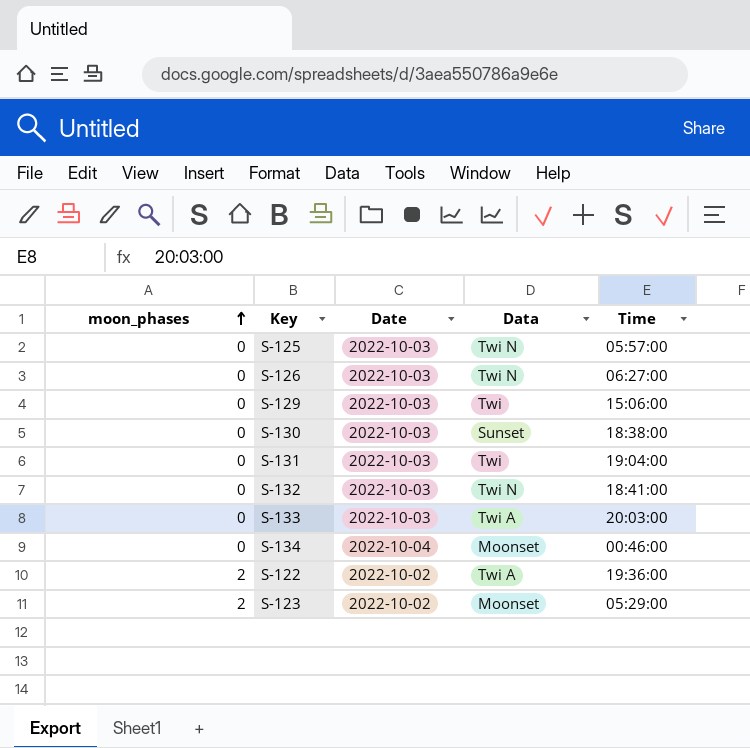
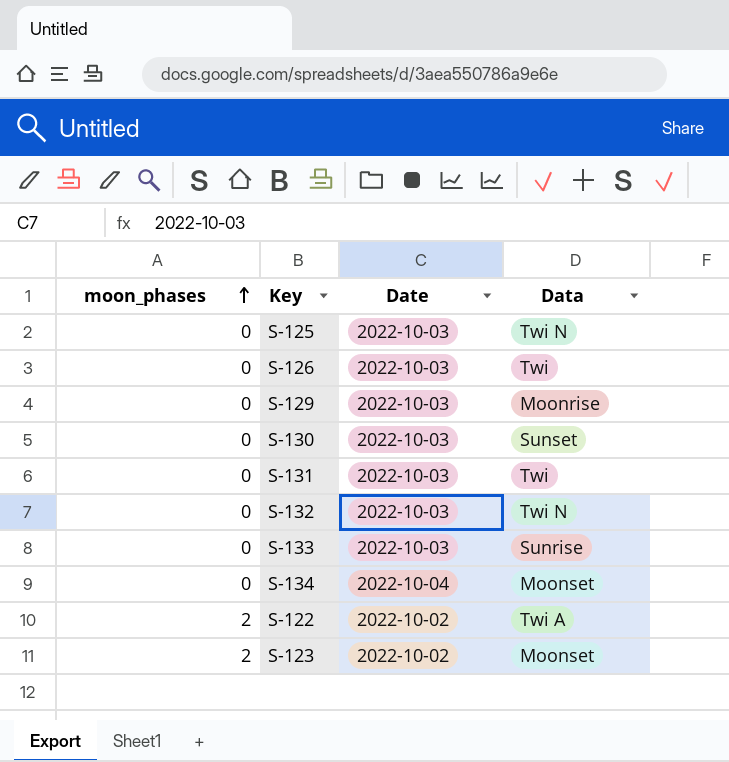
column Time | position: 5 -> none
S-126 | Data: Twi N -> Twi
S-129 | Data: Twi -> Moonrise
S-133 | Data: Twi A -> Sunrise

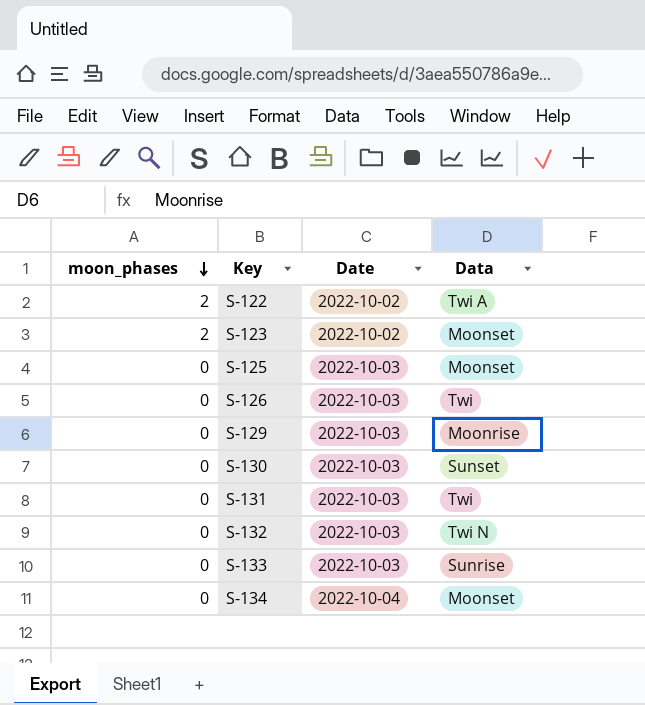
row order: moon_phases ascending -> moon_phases descending
S-125 | Data: Twi N -> Moonset

